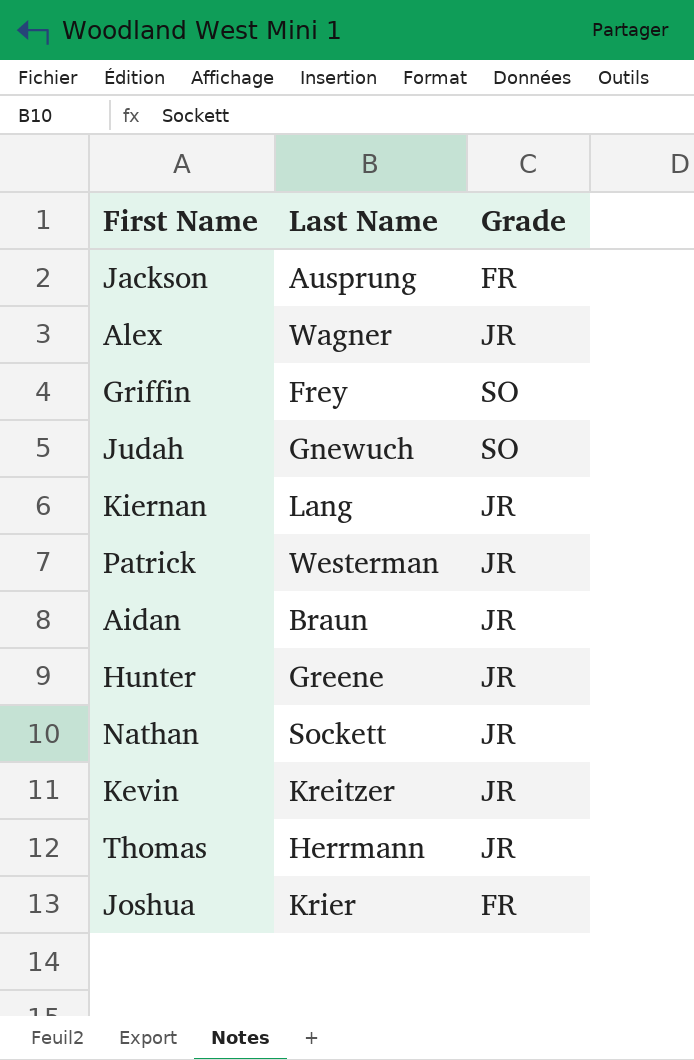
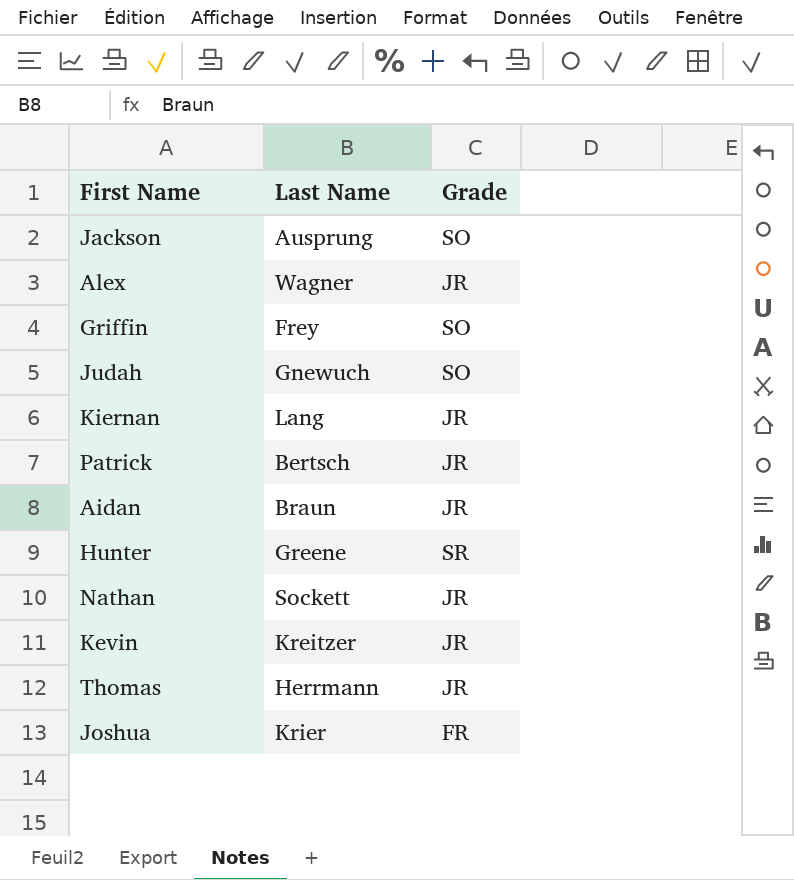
Jackson | Grade: FR -> SO
Patrick | Last Name: Westerman -> Bertsch
Hunter | Grade: JR -> SR

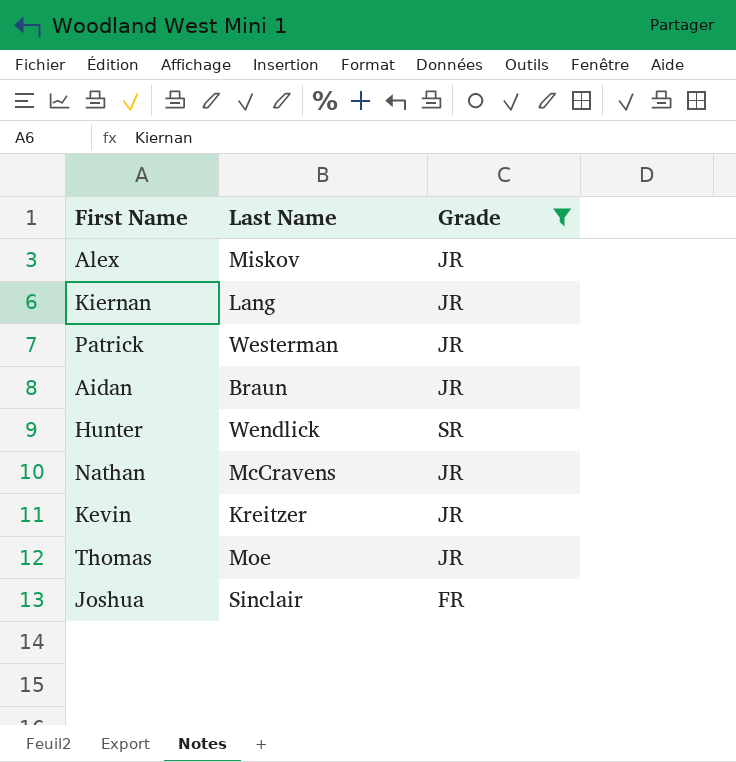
filter: none -> Grade != SO
Alex | Last Name: Wagner -> Miskov
Patrick | Last Name: Bertsch -> Westerman
Hunter | Last Name: Greene -> Wendlick
Nathan | Last Name: Sockett -> McCravens
Thomas | Last Name: Herrmann -> Moe
Joshua | Last Name: Krier -> Sinclair

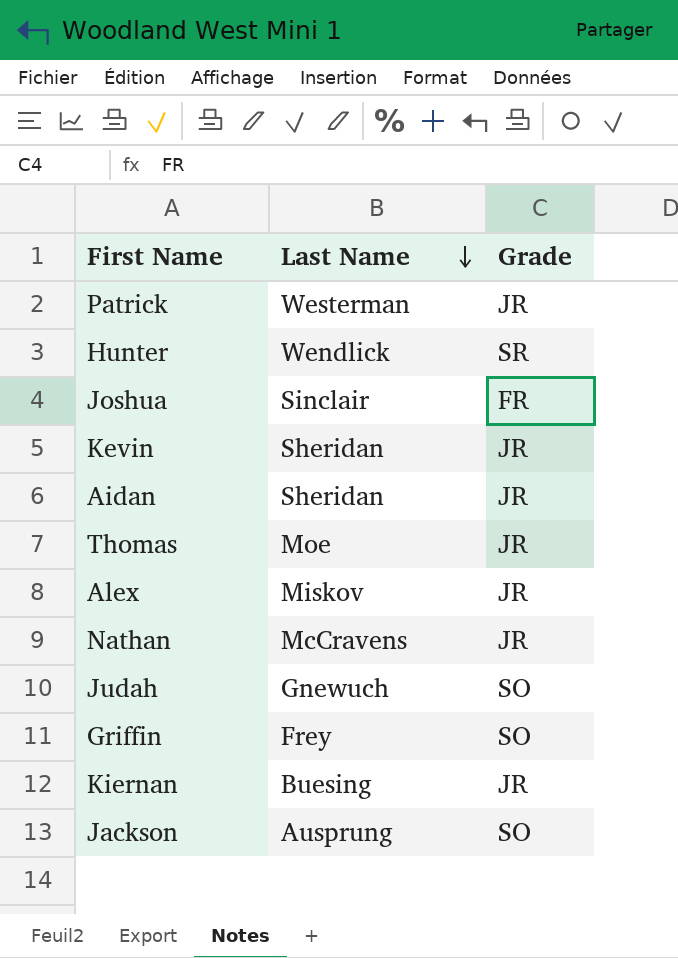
filter: Grade != SO -> none
row order: none -> Last Name descending
Kevin | Last Name: Kreitzer -> Sheridan
Aidan | Last Name: Braun -> Sheridan
Kiernan | Last Name: Lang -> Buesing

